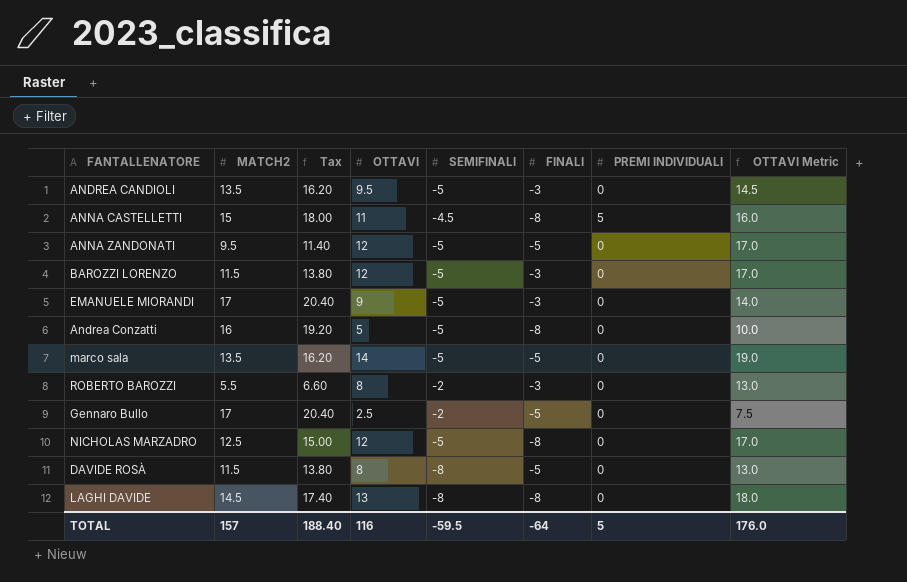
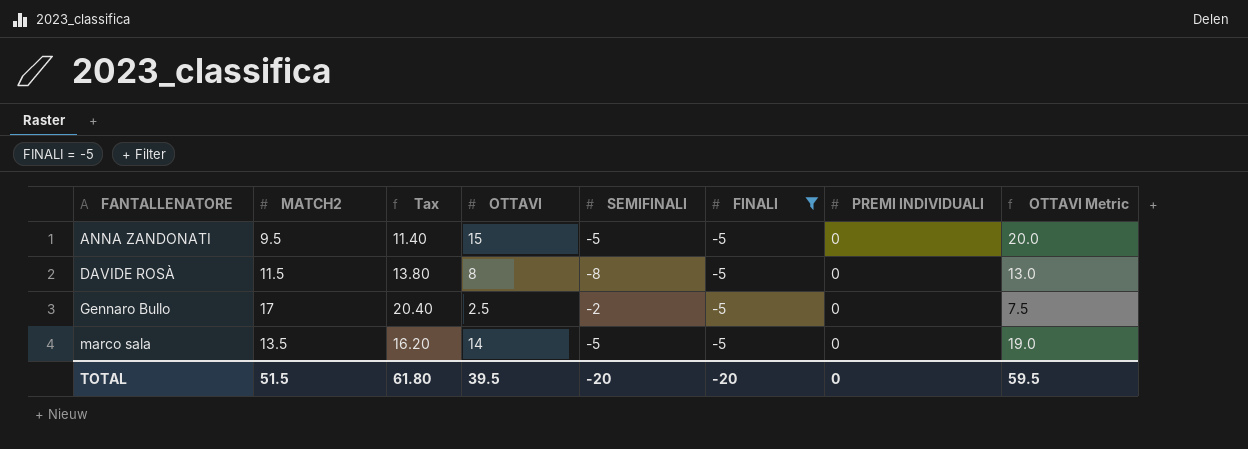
filter: none -> FINALI = -5
row order: none -> FANTALLENATORE ascending
ANNA ZANDONATI | OTTAVI: 12 -> 15
ANNA ZANDONATI | OTTAVI Metric: 17.0 -> 20.0
TOTAL | MATCH2: 157 -> 51.5
TOTAL | Tax: 188.40 -> 61.80
TOTAL | OTTAVI: 116 -> 39.5
TOTAL | SEMIFINALI: -59.5 -> -20
TOTAL | FINALI: -64 -> -20
TOTAL | PREMI INDIVIDUALI: 5 -> 0
TOTAL | OTTAVI Metric: 176.0 -> 59.5

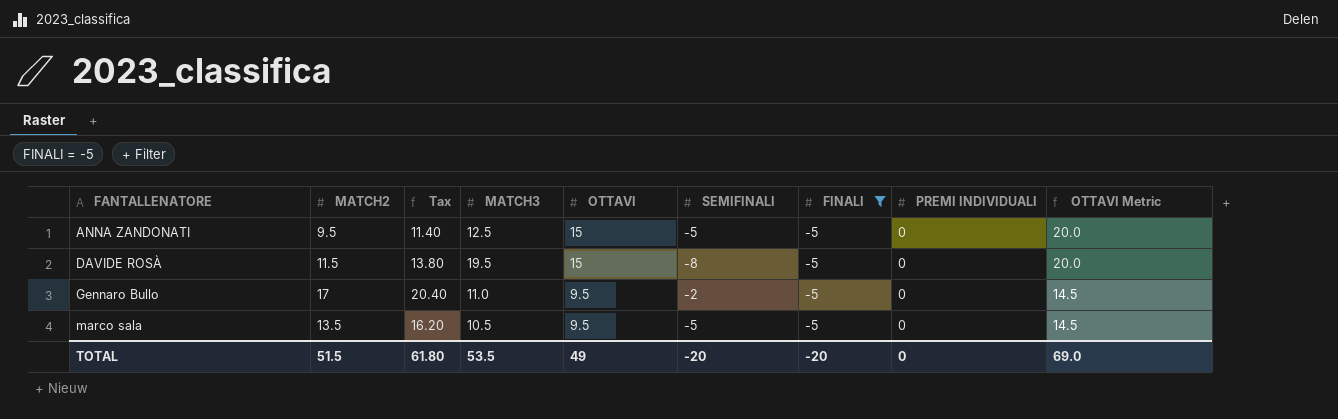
column MATCH3 | position: none -> 4
DAVIDE ROSÀ | OTTAVI: 8 -> 15
DAVIDE ROSÀ | OTTAVI Metric: 13.0 -> 20.0
Gennaro Bullo | OTTAVI: 2.5 -> 9.5
Gennaro Bullo | OTTAVI Metric: 7.5 -> 14.5
marco sala | OTTAVI: 14 -> 9.5
marco sala | OTTAVI Metric: 19.0 -> 14.5
TOTAL | OTTAVI: 39.5 -> 49
TOTAL | OTTAVI Metric: 59.5 -> 69.0

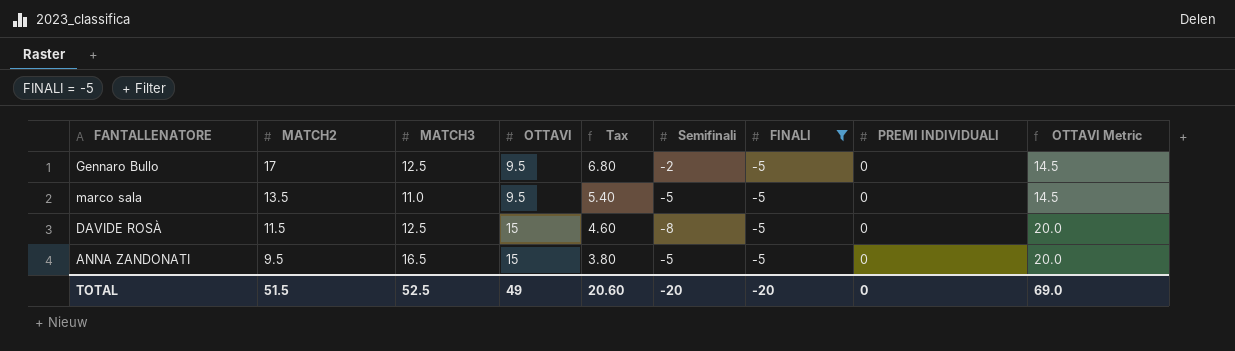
row order: FANTALLENATORE ascending -> MATCH2 descending
column Tax | formula: [MATCH2] * 1.2 -> [MATCH2] * 0.4
column Tax | position: 3 -> 5
column name: SEMIFINALI -> Semifinali
Gennaro Bullo | MATCH3: 11.0 -> 12.5
marco sala | MATCH3: 10.5 -> 11.0
DAVIDE ROSÀ | MATCH3: 19.5 -> 12.5
ANNA ZANDONATI | MATCH3: 12.5 -> 16.5
TOTAL | MATCH3: 53.5 -> 52.5
TOTAL | Tax: 61.80 -> 20.60

